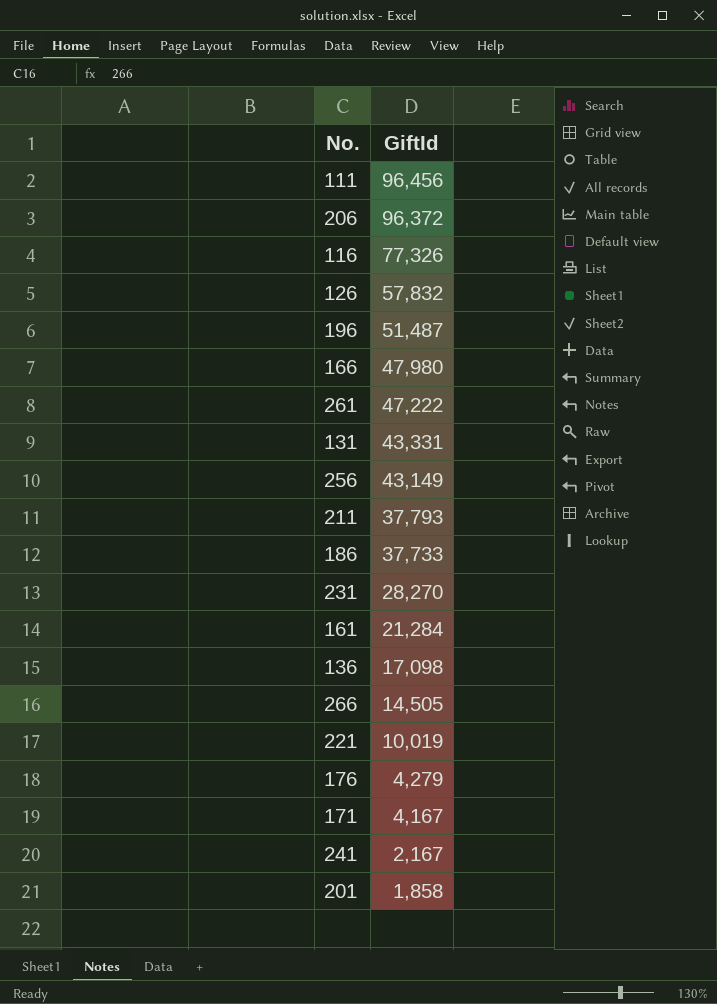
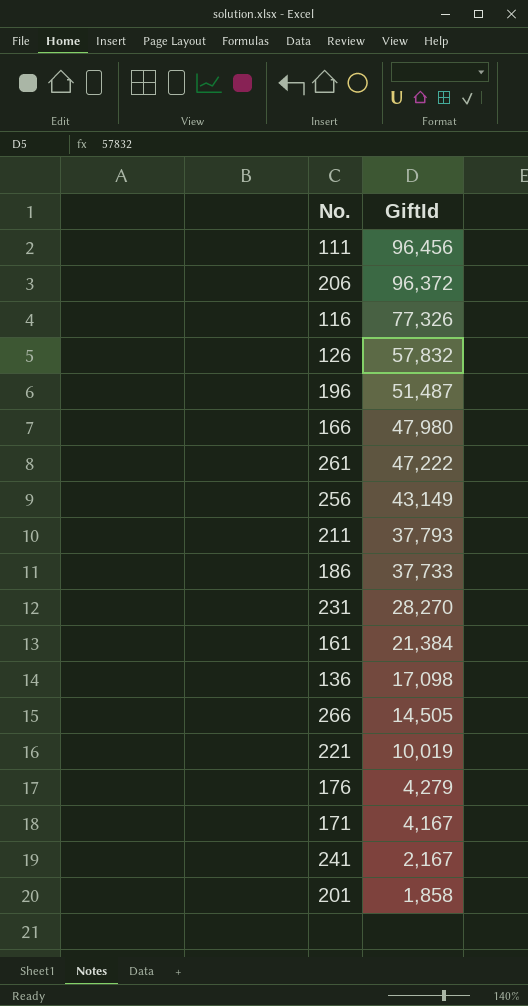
row 131: 43,331 -> none
161 | GiftId: 21,284 -> 21,384

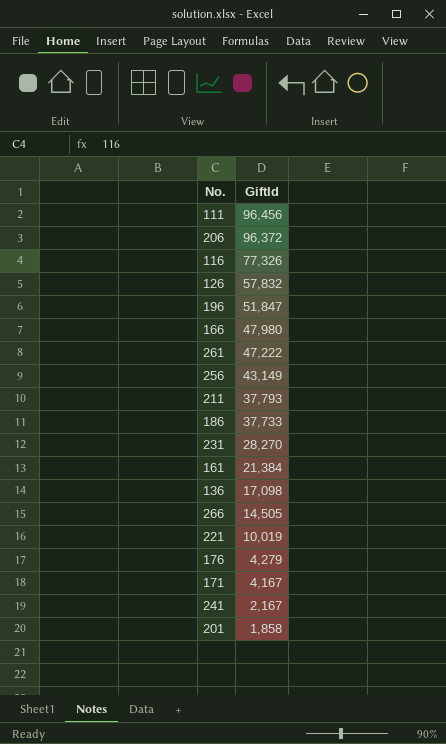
196 | GiftId: 51,487 -> 51,847

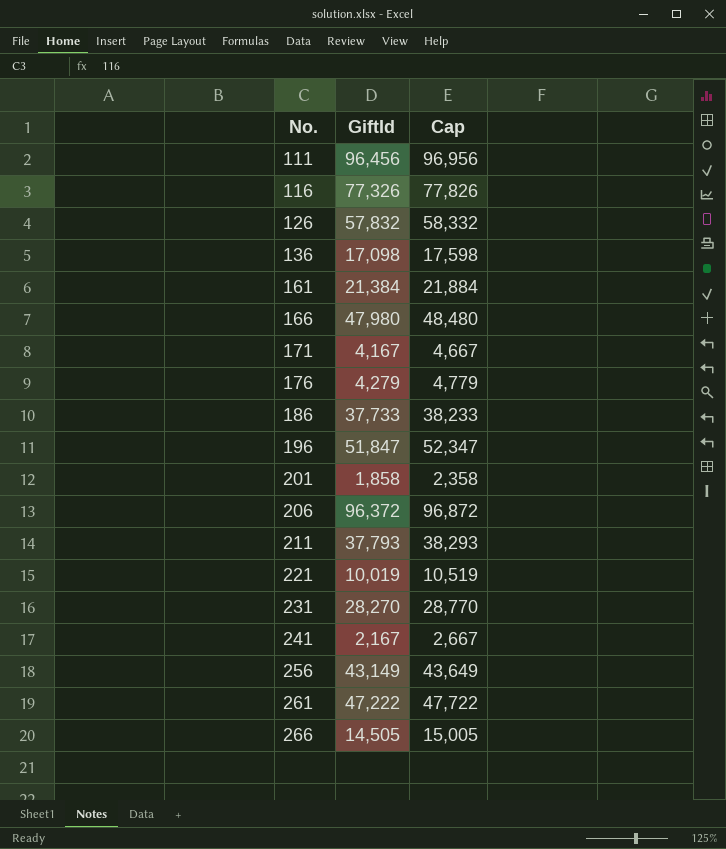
row order: GiftId descending -> No. ascending
column Cap | formula: none -> [GiftId] + 500

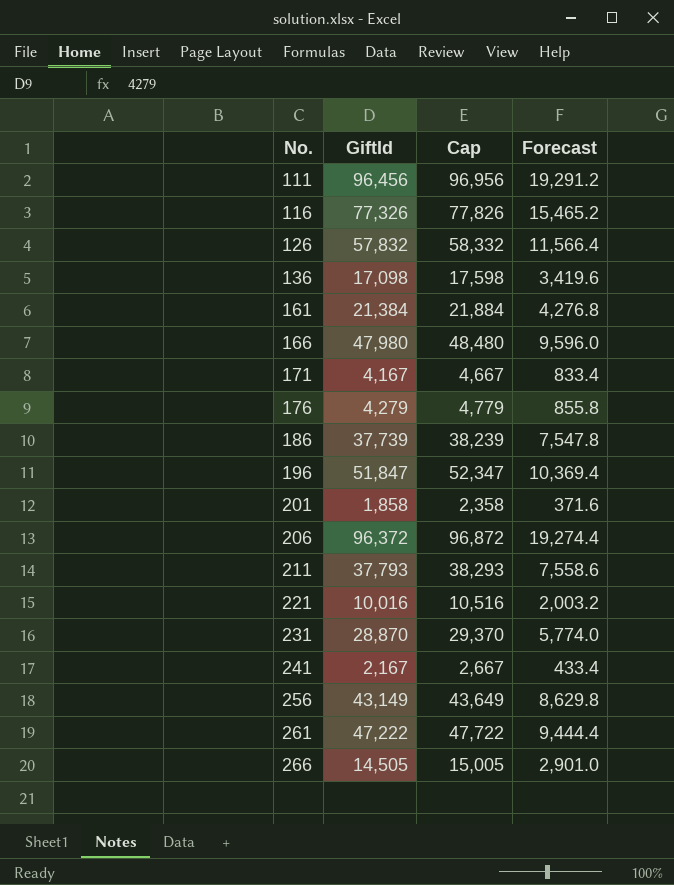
column Forecast | formula: none -> [GiftId] * 0.2
186 | GiftId: 37,733 -> 37,739
186 | Cap: 38,233 -> 38,239
221 | GiftId: 10,019 -> 10,016
221 | Cap: 10,519 -> 10,516
231 | GiftId: 28,270 -> 28,870
231 | Cap: 28,770 -> 29,370

